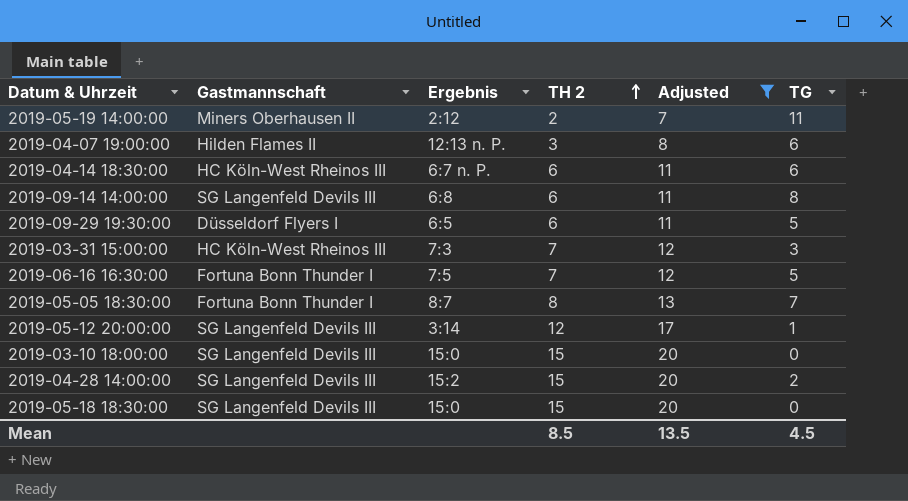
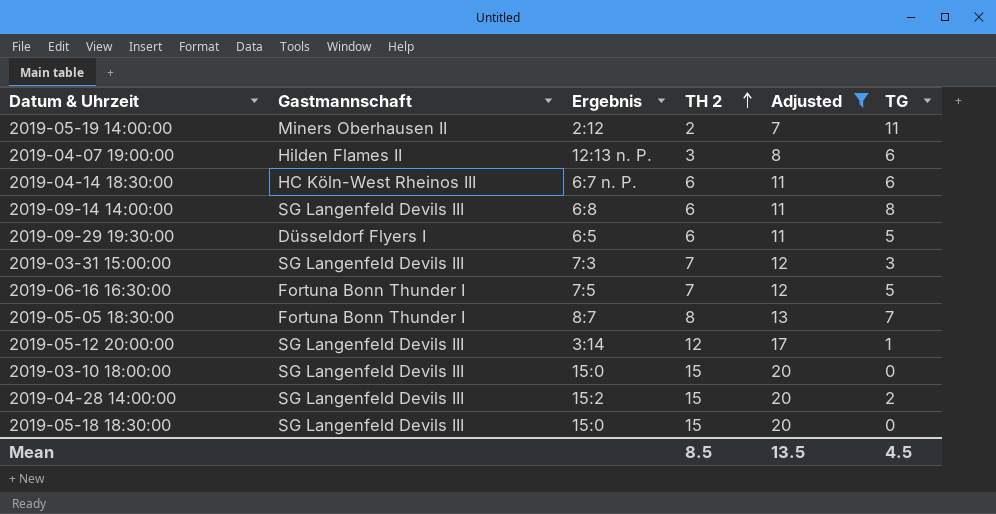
2019-03-31 15:00:00 | Gastmannschaft: HC Köln-West Rheinos III -> SG Langenfeld Devils III

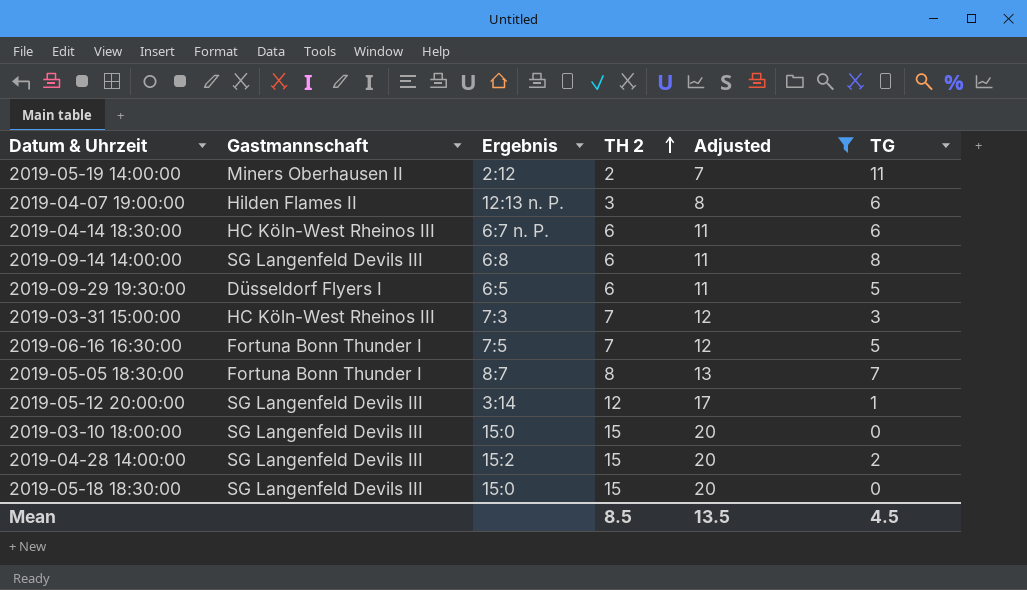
2019-03-31 15:00:00 | Gastmannschaft: SG Langenfeld Devils III -> HC Köln-West Rheinos III

